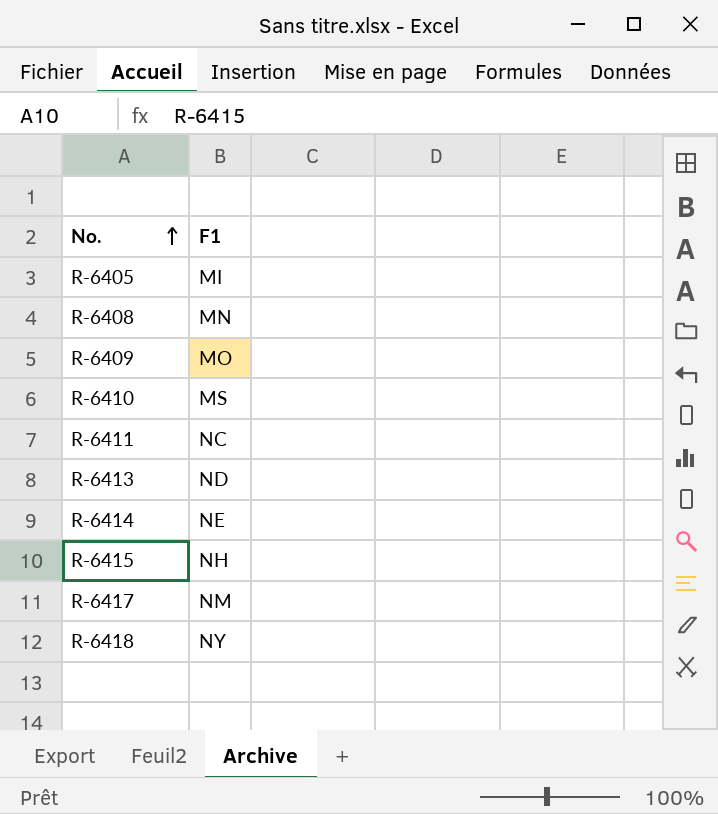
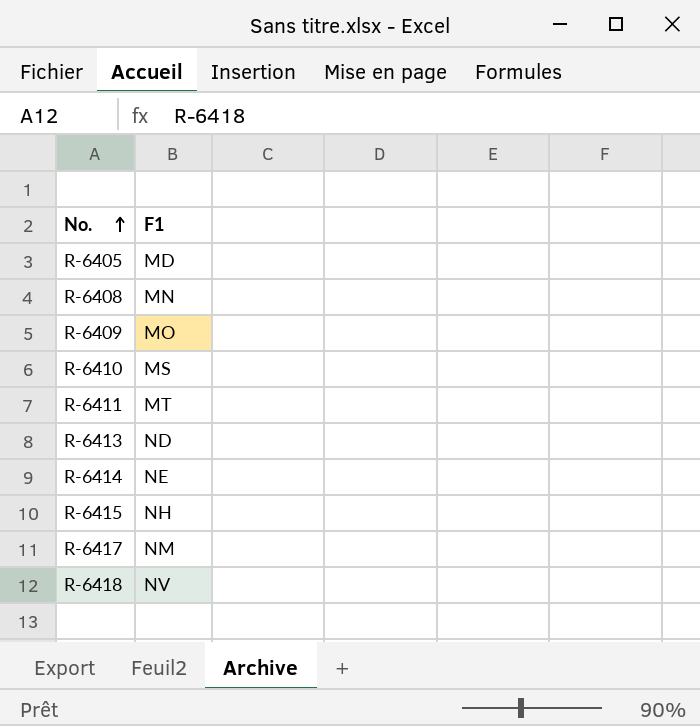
R-6405 | F1: MI -> MD
R-6411 | F1: NC -> MT
R-6418 | F1: NY -> NV

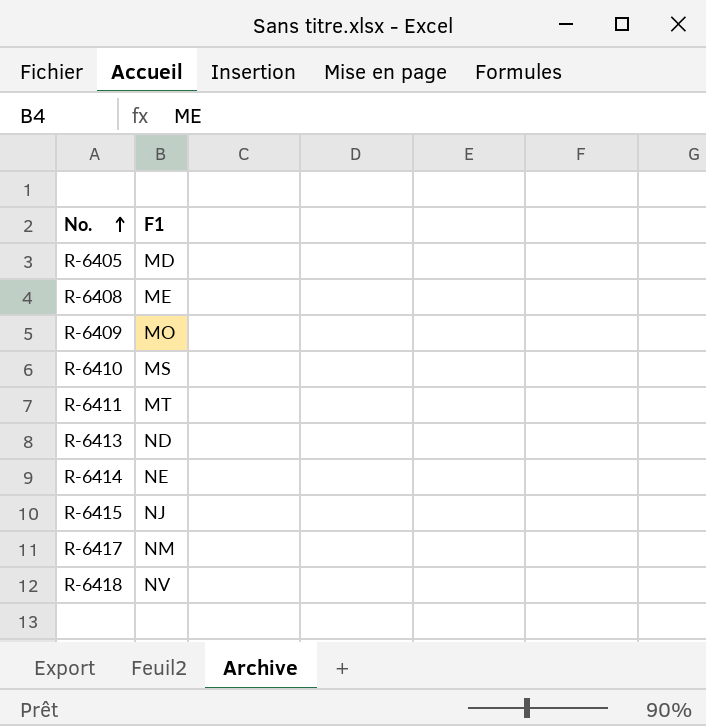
R-6408 | F1: MN -> ME
R-6415 | F1: NH -> NJ

